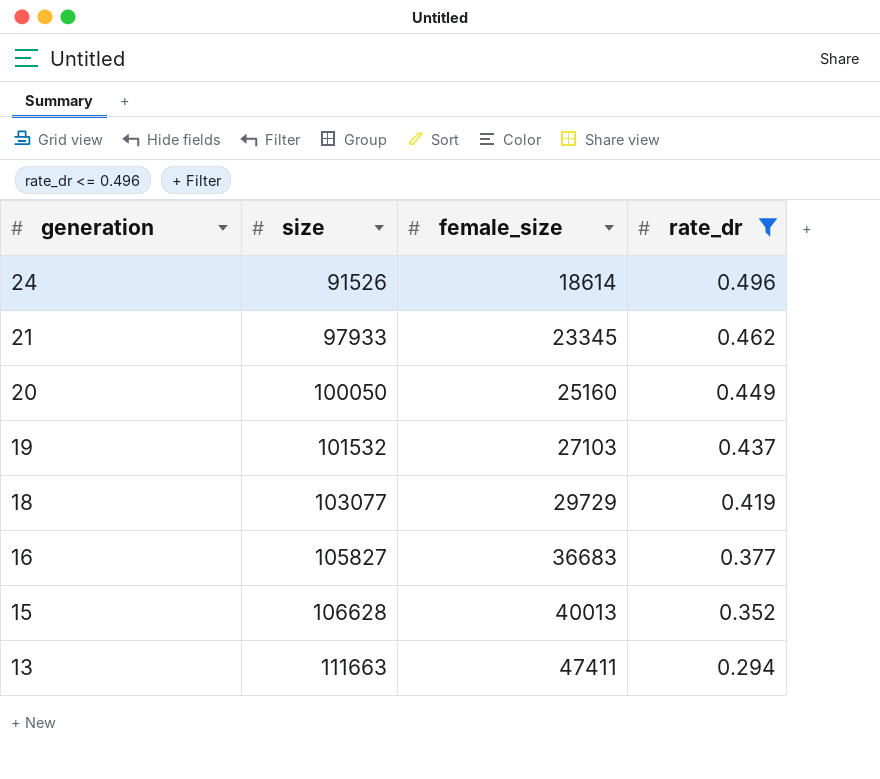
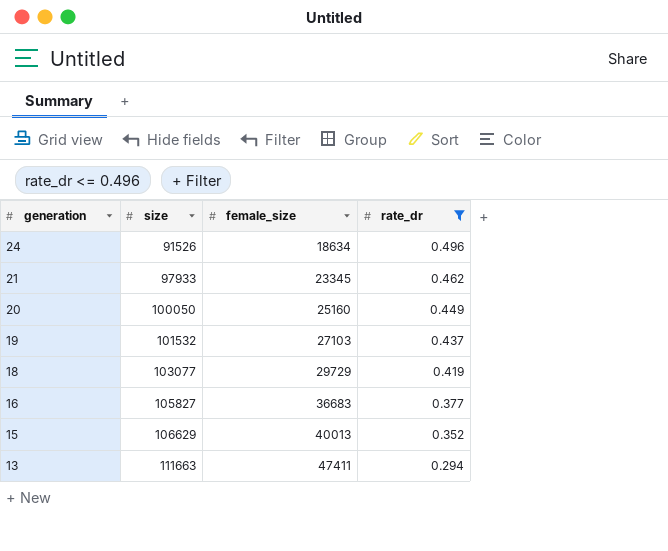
24 | female_size: 18614 -> 18634
15 | size: 106628 -> 106629

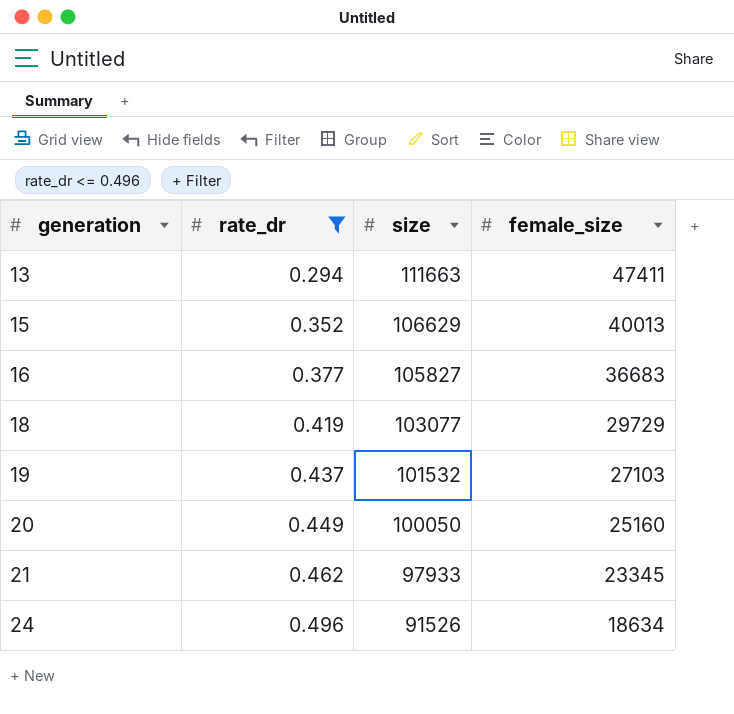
row order: generation descending -> generation ascending
column rate_dr | position: 4 -> 2

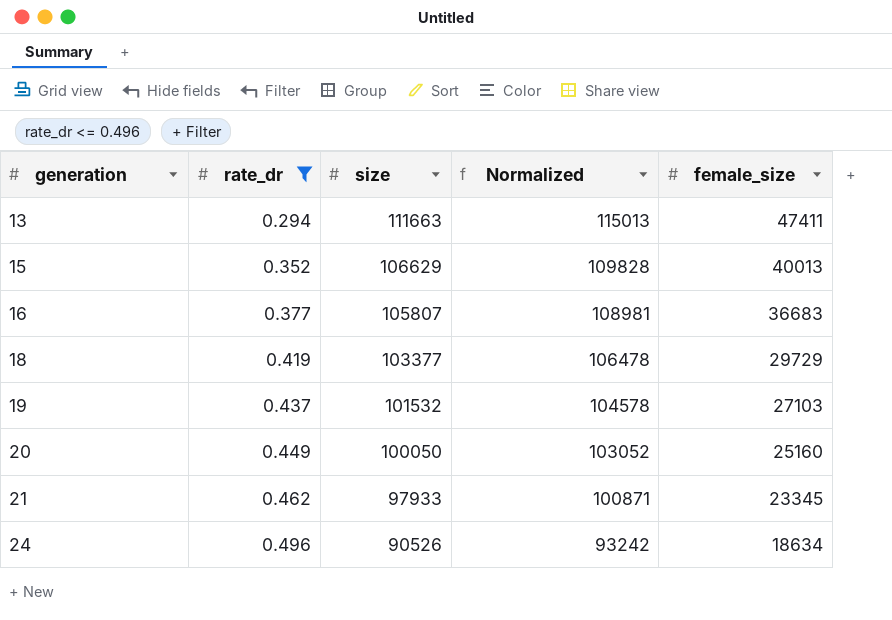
column Normalized | formula: none -> [size] * 1.03
16 | size: 105827 -> 105807
18 | size: 103077 -> 103377
24 | size: 91526 -> 90526

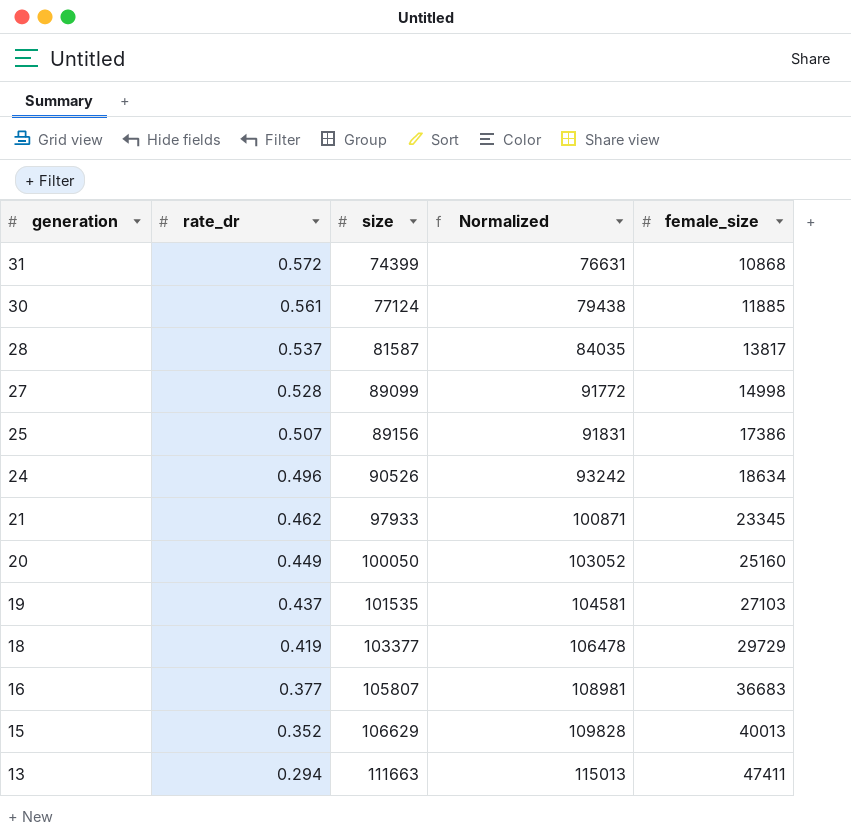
filter: rate_dr <= 0.496 -> none
row order: generation ascending -> generation descending
19 | size: 101532 -> 101535
19 | Normalized: 104578 -> 104581

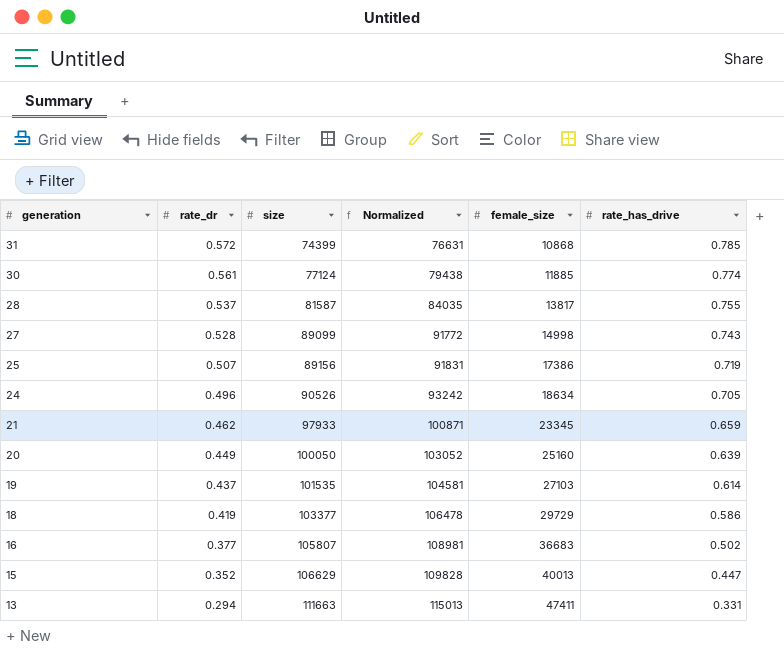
column rate_has_drive | position: none -> 6

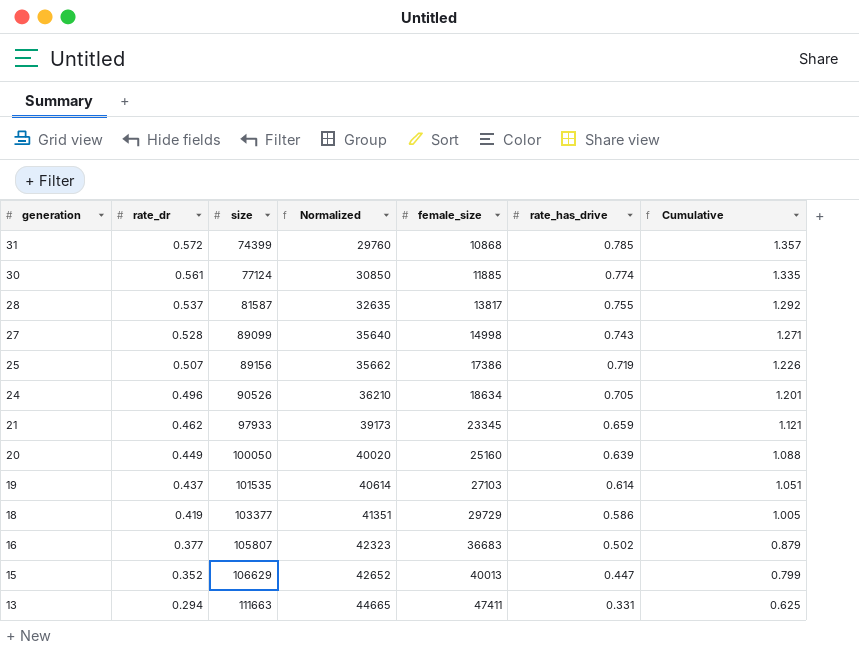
column Normalized | formula: [size] * 1.03 -> [size] * 0.4
column Cumulative | formula: none -> [rate_dr] + [rate_has_drive]

